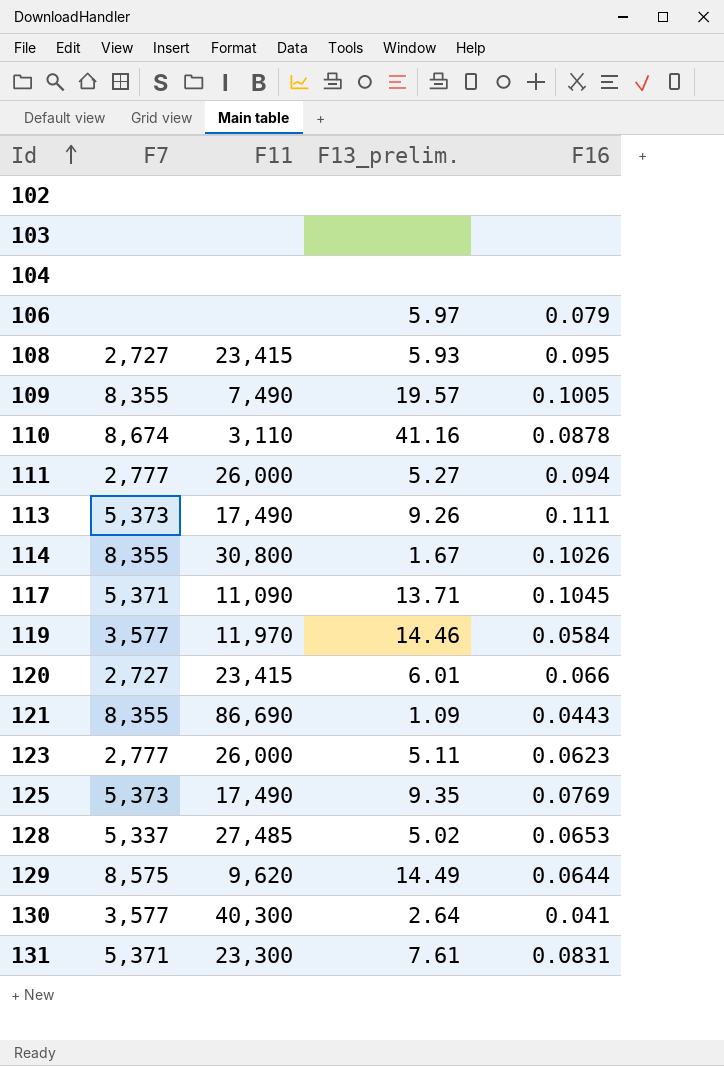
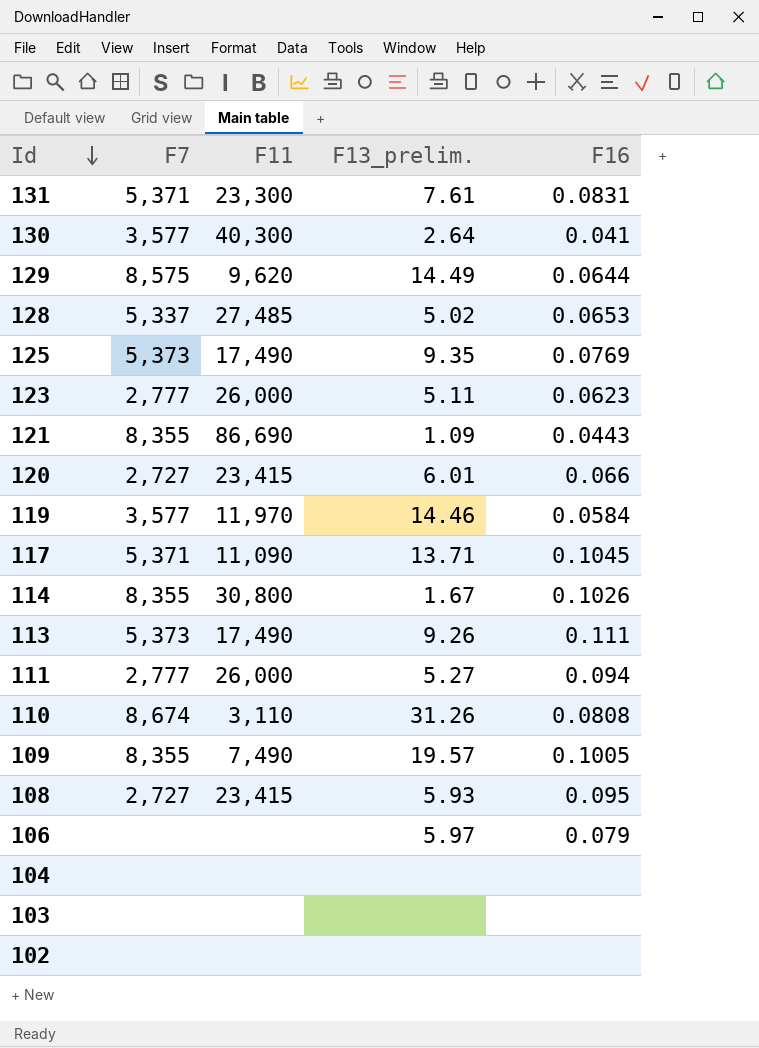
row order: Id ascending -> Id descending
110 | F13_prelim.: 41.16 -> 31.26
110 | F16: 0.0878 -> 0.0808

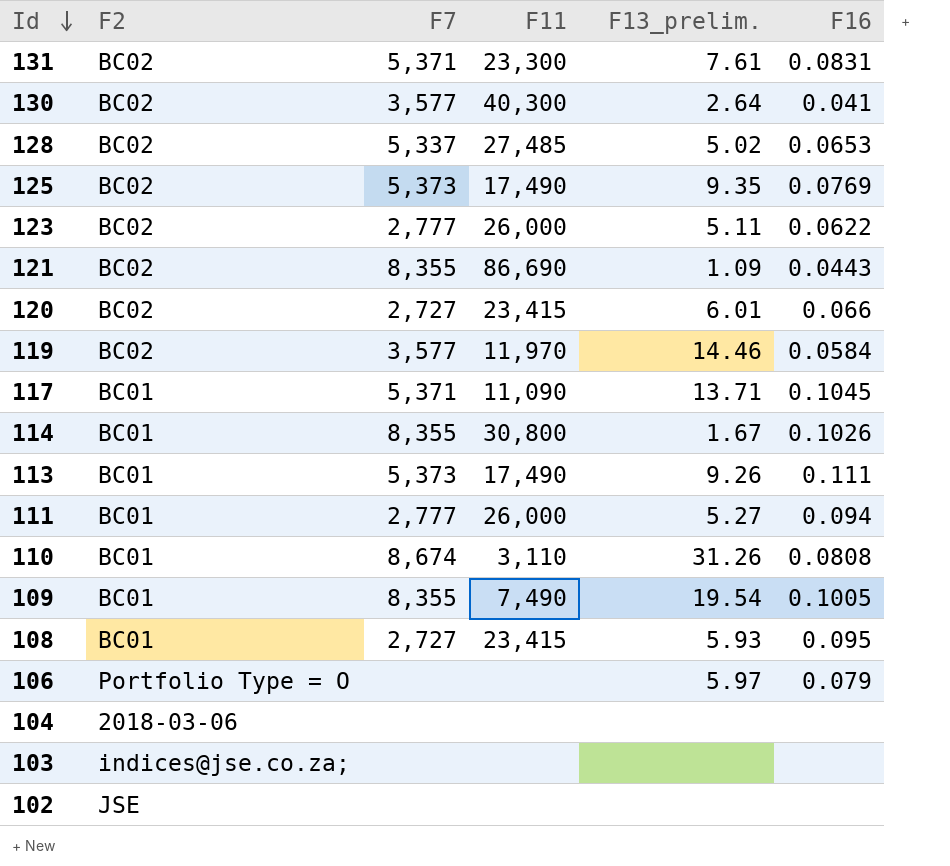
column F2 | position: none -> 2
row 129: 8,575 | 9,620 | 14.49 | 0.0644 -> none
123 | F16: 0.0623 -> 0.0622
109 | F13_prelim.: 19.57 -> 19.54

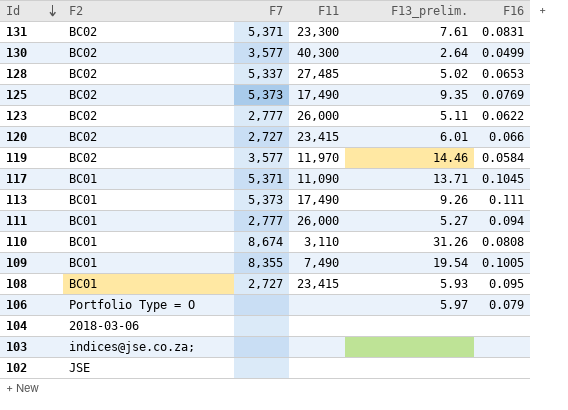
row 121: BC02 | 8,355 | 86,690 | 1.09 | 0.0443 -> none
row 114: BC01 | 8,355 | 30,800 | 1.67 | 0.1026 -> none
130 | F16: 0.041 -> 0.0499

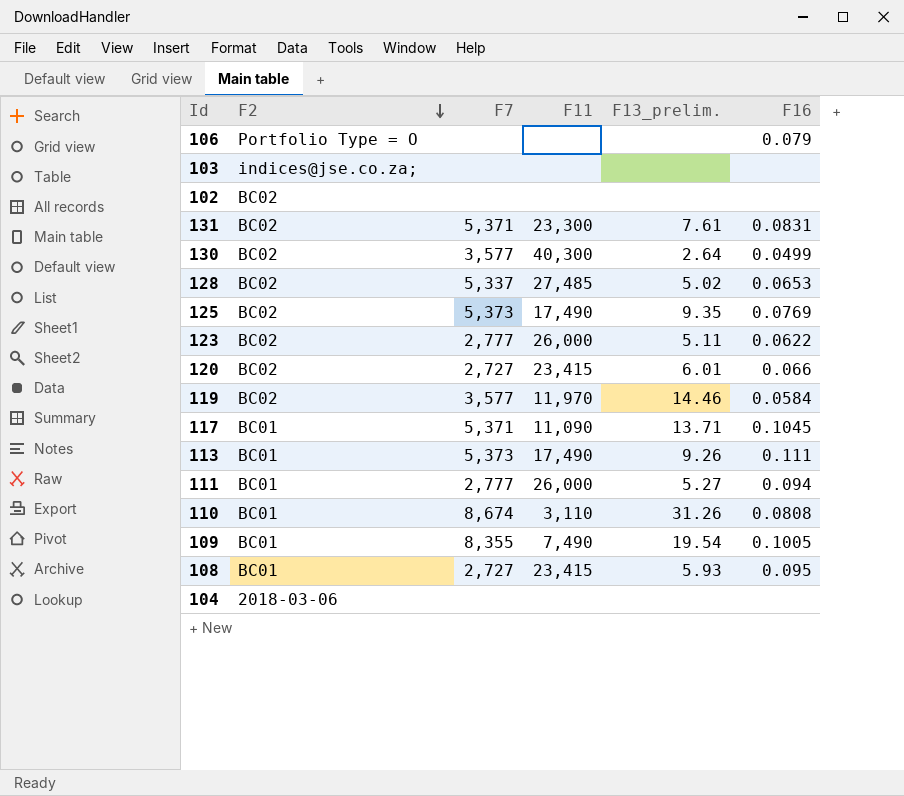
row order: Id descending -> F2 descending
106 | F13_prelim.: 5.97 -> none
102 | F2: JSE -> BC02

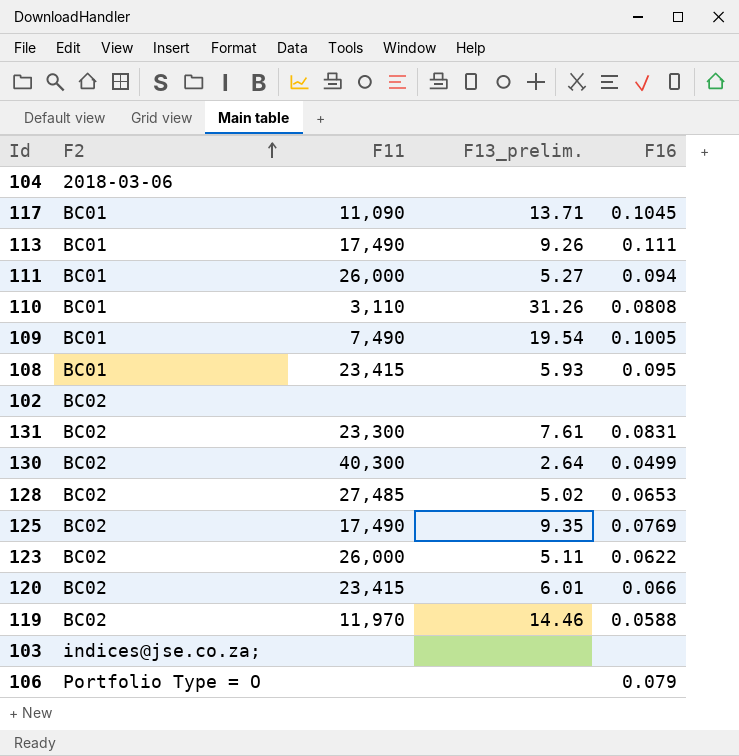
row order: F2 descending -> F2 ascending
column F7 | position: 3 -> none
119 | F16: 0.0584 -> 0.0588

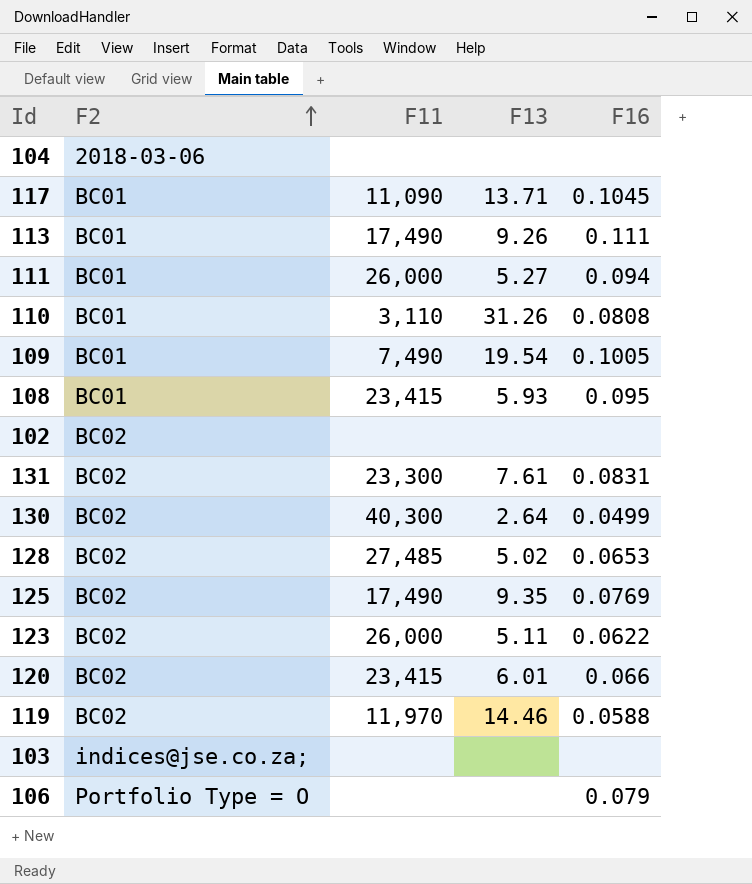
column name: F13_prelim. -> F13

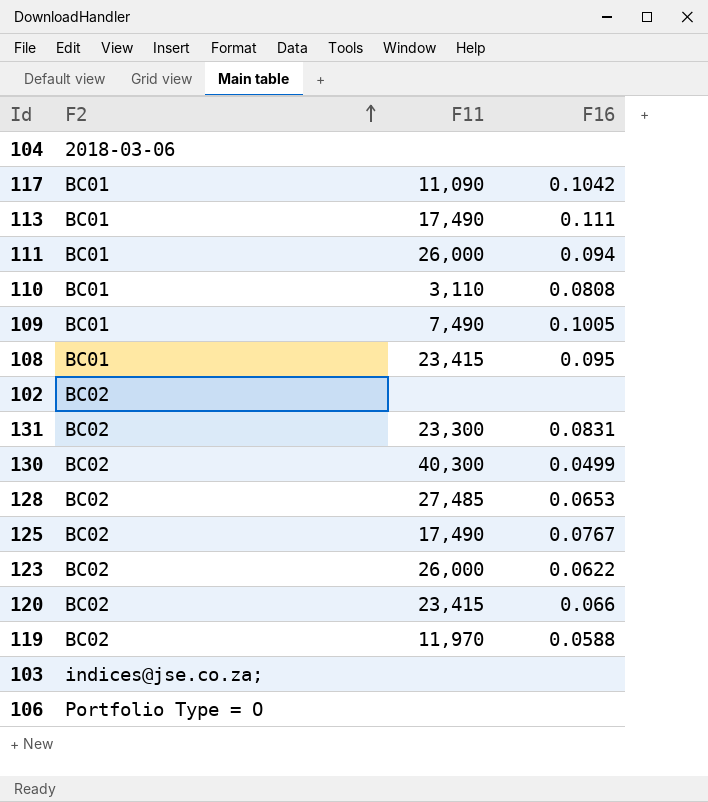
column F13 | position: 4 -> none
117 | F16: 0.1045 -> 0.1042
125 | F16: 0.0769 -> 0.0767
106 | F16: 0.079 -> none

